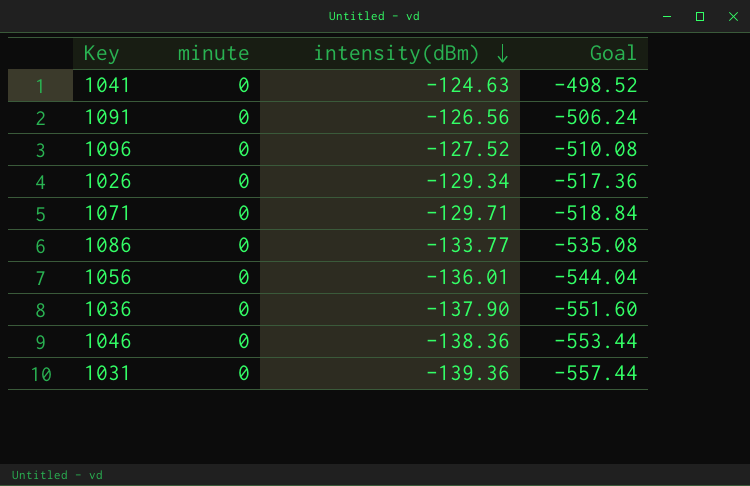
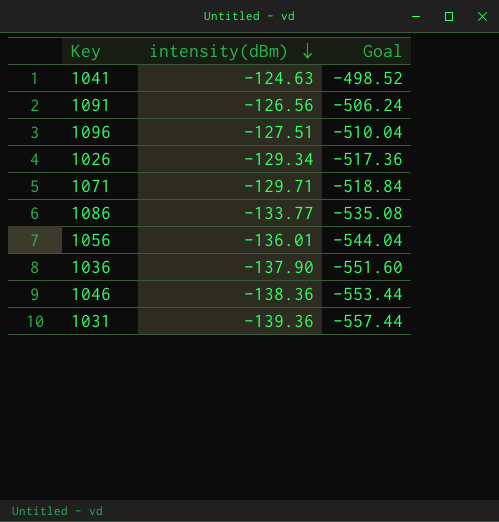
column minute | position: 2 -> none
1096 | intensity(dBm): -127.52 -> -127.51
1096 | Goal: -510.08 -> -510.04

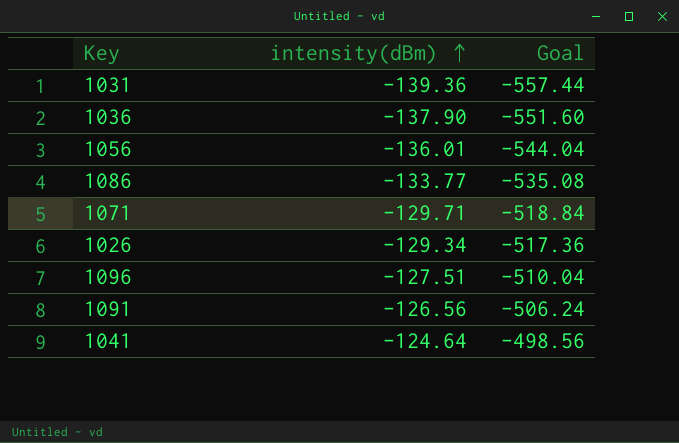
row order: intensity(dBm) descending -> intensity(dBm) ascending
row 1046: -138.36 | -553.44 -> none
1041 | intensity(dBm): -124.63 -> -124.64
1041 | Goal: -498.52 -> -498.56

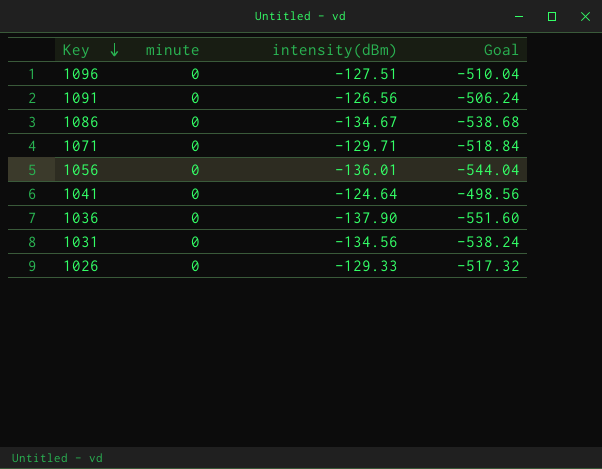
row order: intensity(dBm) ascending -> Key descending
column minute | position: none -> 2
1086 | intensity(dBm): -133.77 -> -134.67
1086 | Goal: -535.08 -> -538.68
1031 | intensity(dBm): -139.36 -> -134.56
1031 | Goal: -557.44 -> -538.24
1026 | intensity(dBm): -129.34 -> -129.33
1026 | Goal: -517.36 -> -517.32

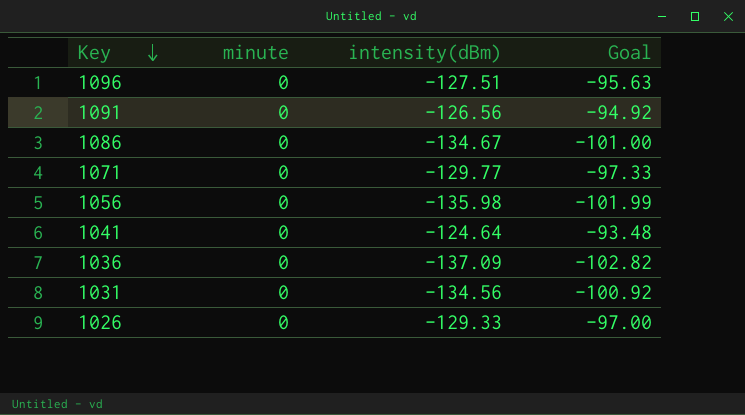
column Goal | formula: [intensity(dBm)] * 4 -> [intensity(dBm)] * 0.75
1071 | intensity(dBm): -129.71 -> -129.77
1056 | intensity(dBm): -136.01 -> -135.98
1036 | intensity(dBm): -137.90 -> -137.09

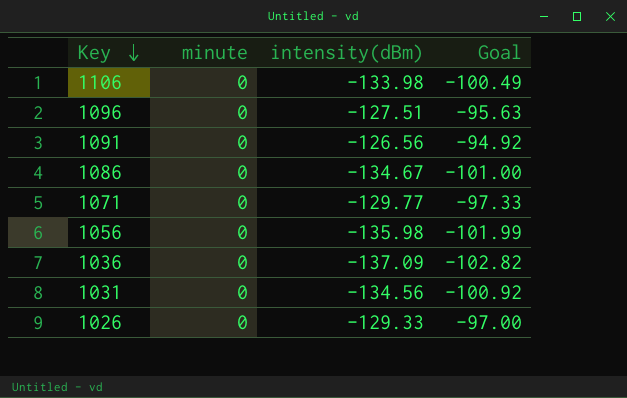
row 1041: 0 | -124.64 | -93.48 -> none
row 1106: none -> 0 | -133.98 | -100.49

